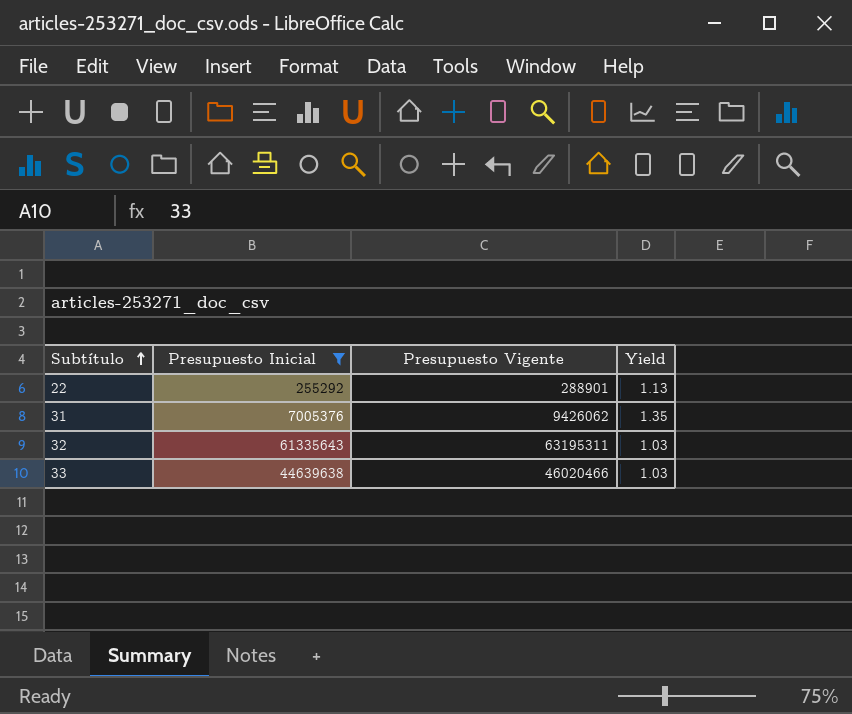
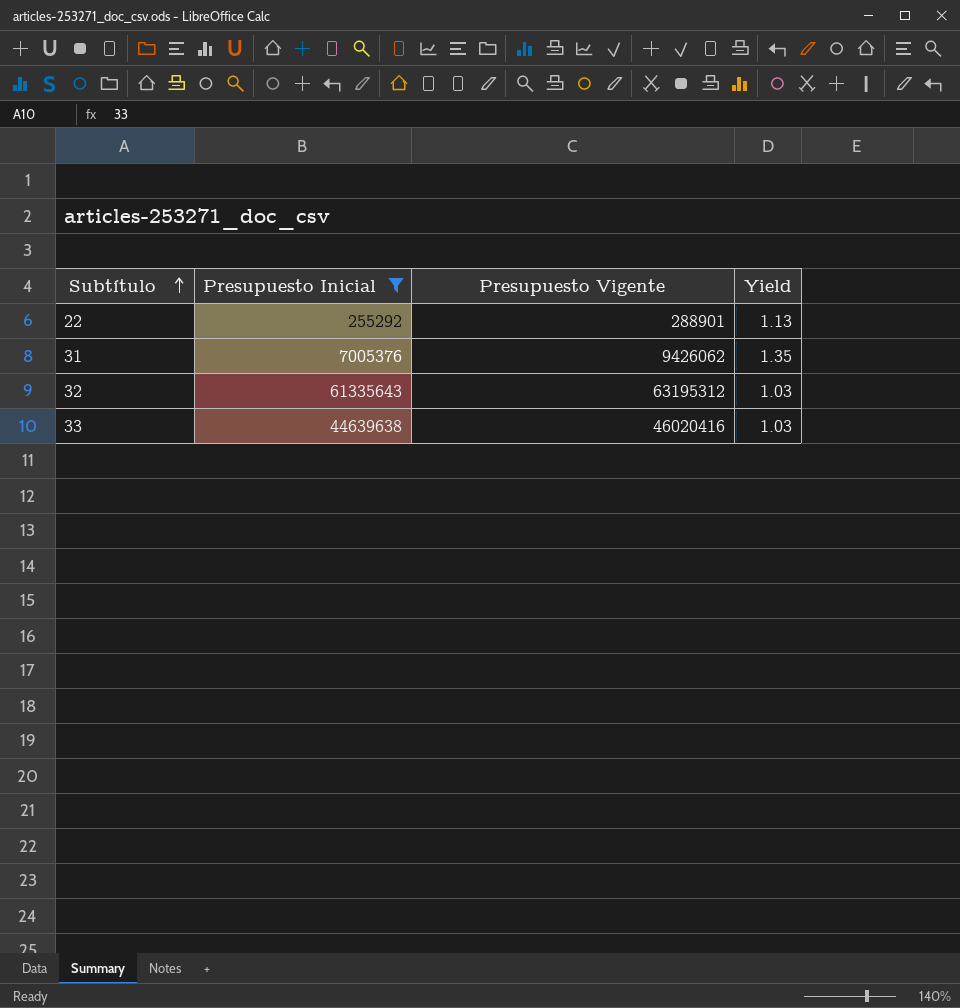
32 | Presupuesto Vigente: 63195311 -> 63195312
33 | Presupuesto Vigente: 46020466 -> 46020416

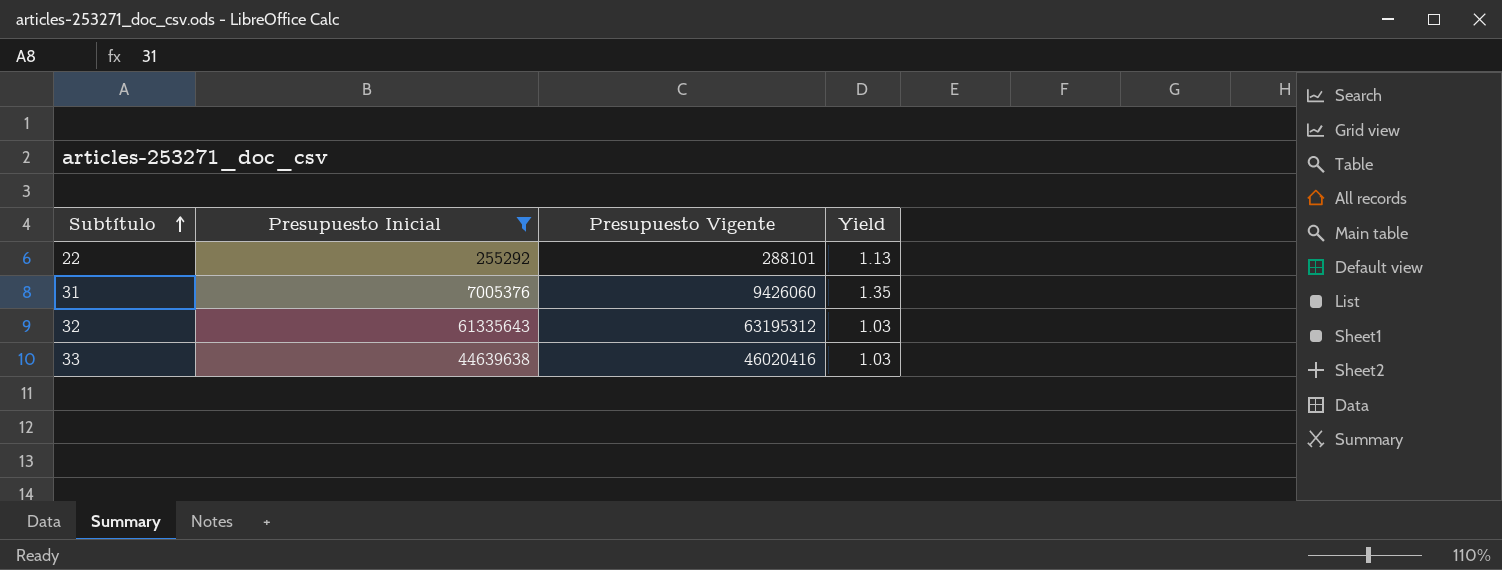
22 | Presupuesto Vigente: 288901 -> 288101
31 | Presupuesto Vigente: 9426062 -> 9426060

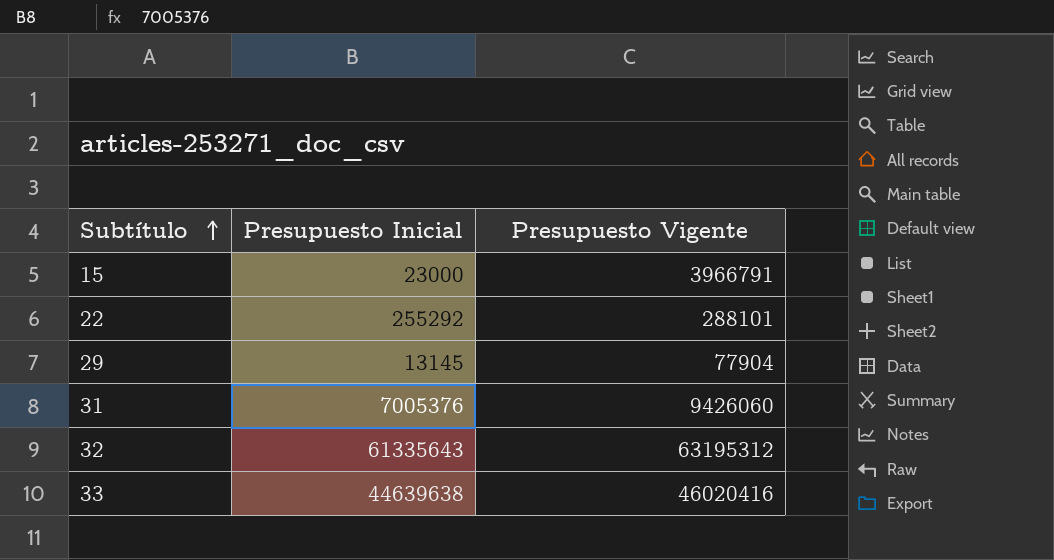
filter: Presupuesto Inicial >= 255292 -> none
column Yield | formula: [Presupuesto Vigente] / [Presupuesto Inicial] -> none

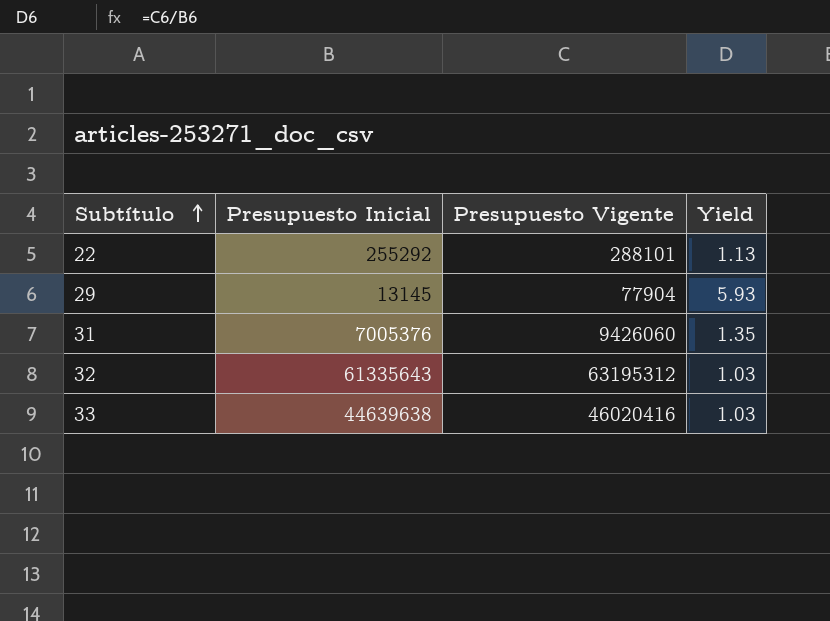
column Yield | formula: none -> [Presupuesto Vigente] / [Presupuesto Inicial]
row 15: 23000 | 3966791 -> none

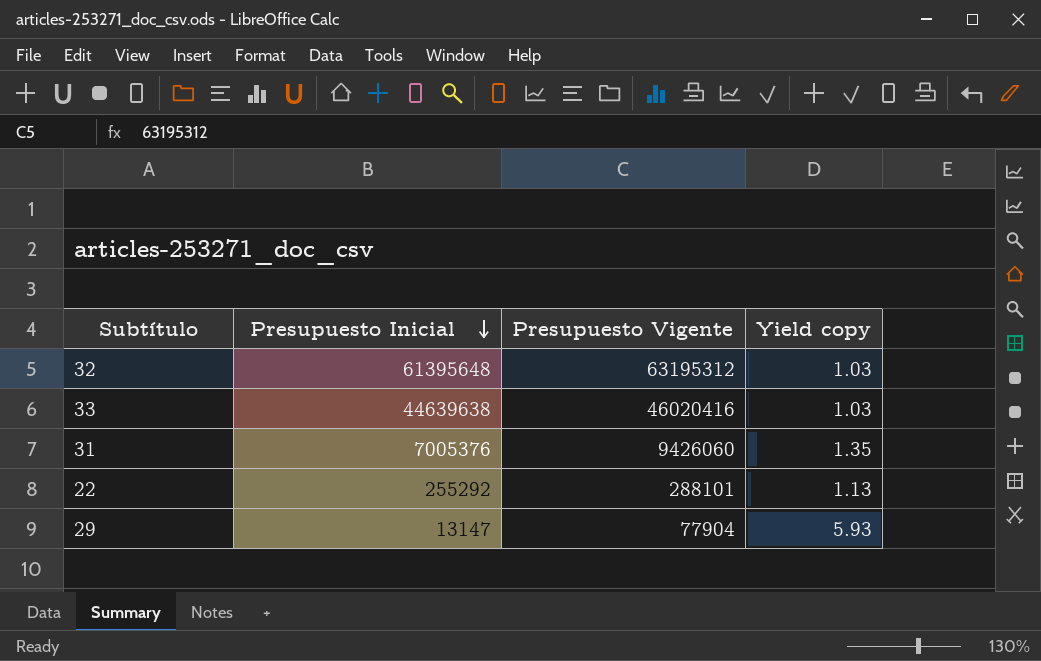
row order: Subtítulo ascending -> Presupuesto Inicial descending
column name: Yield -> Yield copy
32 | Presupuesto Inicial: 61335643 -> 61395648
29 | Presupuesto Inicial: 13145 -> 13147

